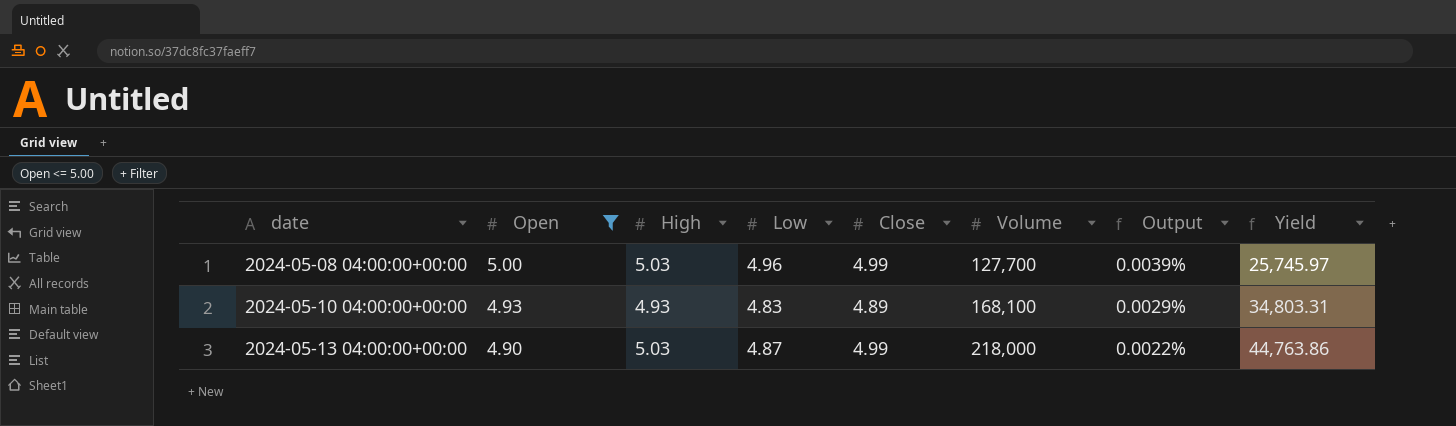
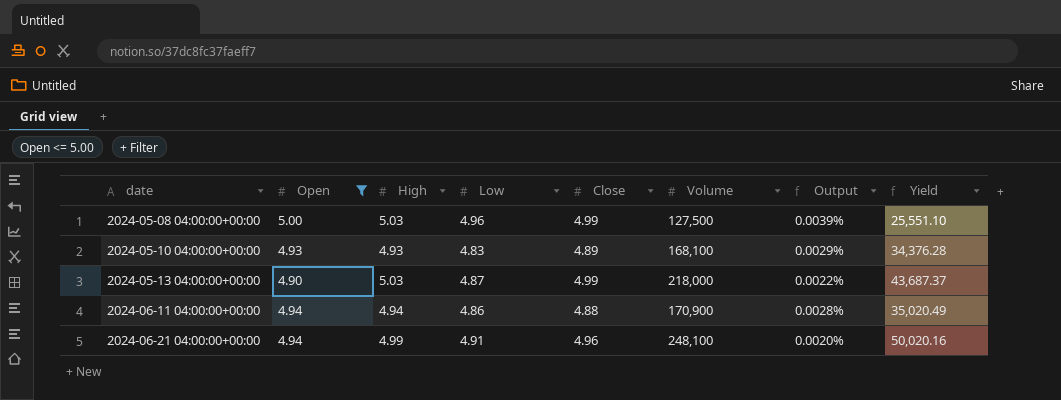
column Yield | formula: [Volume] / [Low] -> [Volume] / [Close]
2024-05-08 04:00:00+00:00 | Volume: 127,700 -> 127,500
row 2024-06-11 04:00:00+00:00: none -> 4.94 | 4.94 | 4.86 | 4.88 | 170,900 | 0.0028% | 35,020.49
row 2024-06-21 04:00:00+00:00: none -> 4.94 | 4.99 | 4.91 | 4.96 | 248,100 | 0.0020% | 50,020.16

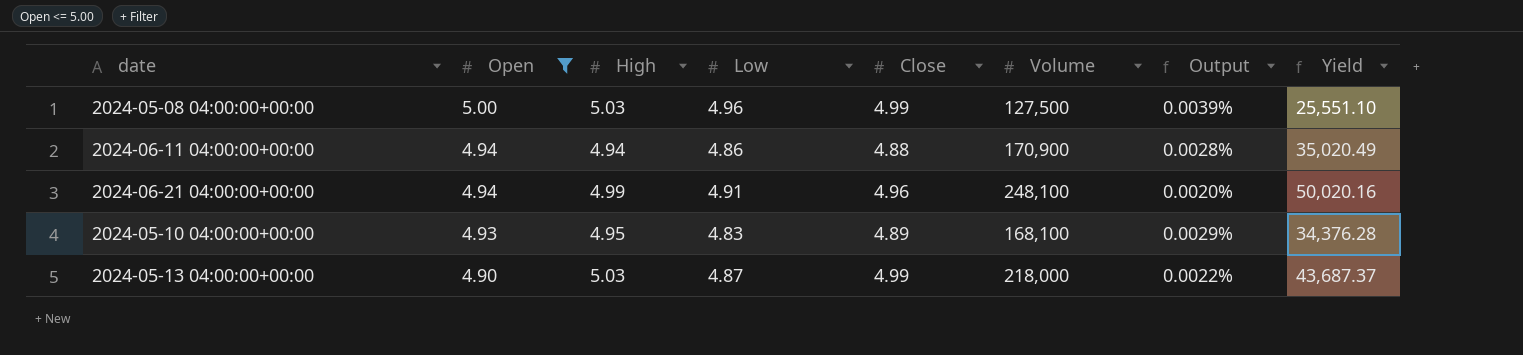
row order: date ascending -> Open descending
2024-05-10 04:00:00+00:00 | High: 4.93 -> 4.95

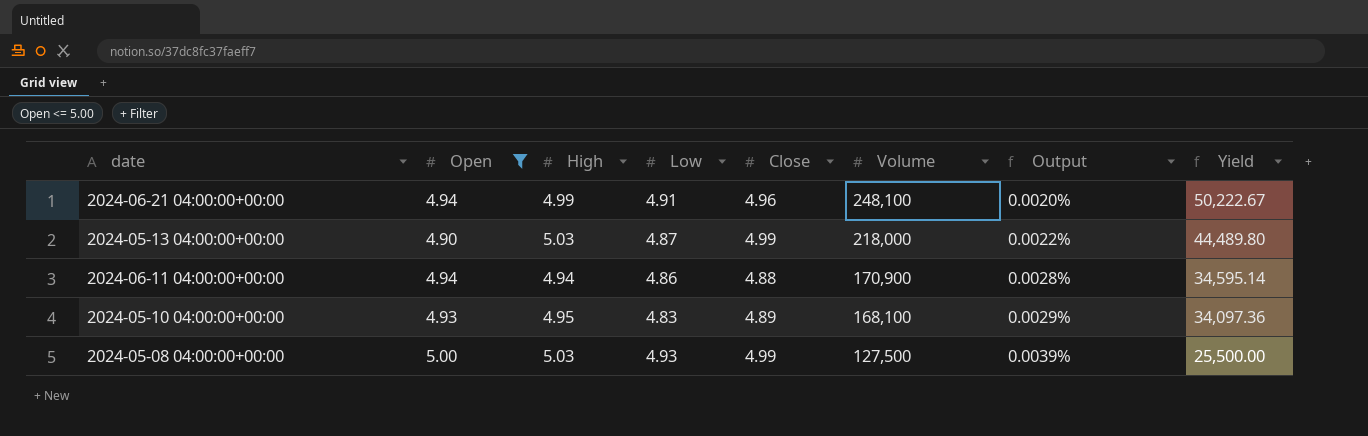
row order: Open descending -> Volume descending
column Yield | formula: [Volume] / [Close] -> [Volume] / [Open]
2024-05-08 04:00:00+00:00 | Low: 4.96 -> 4.93

